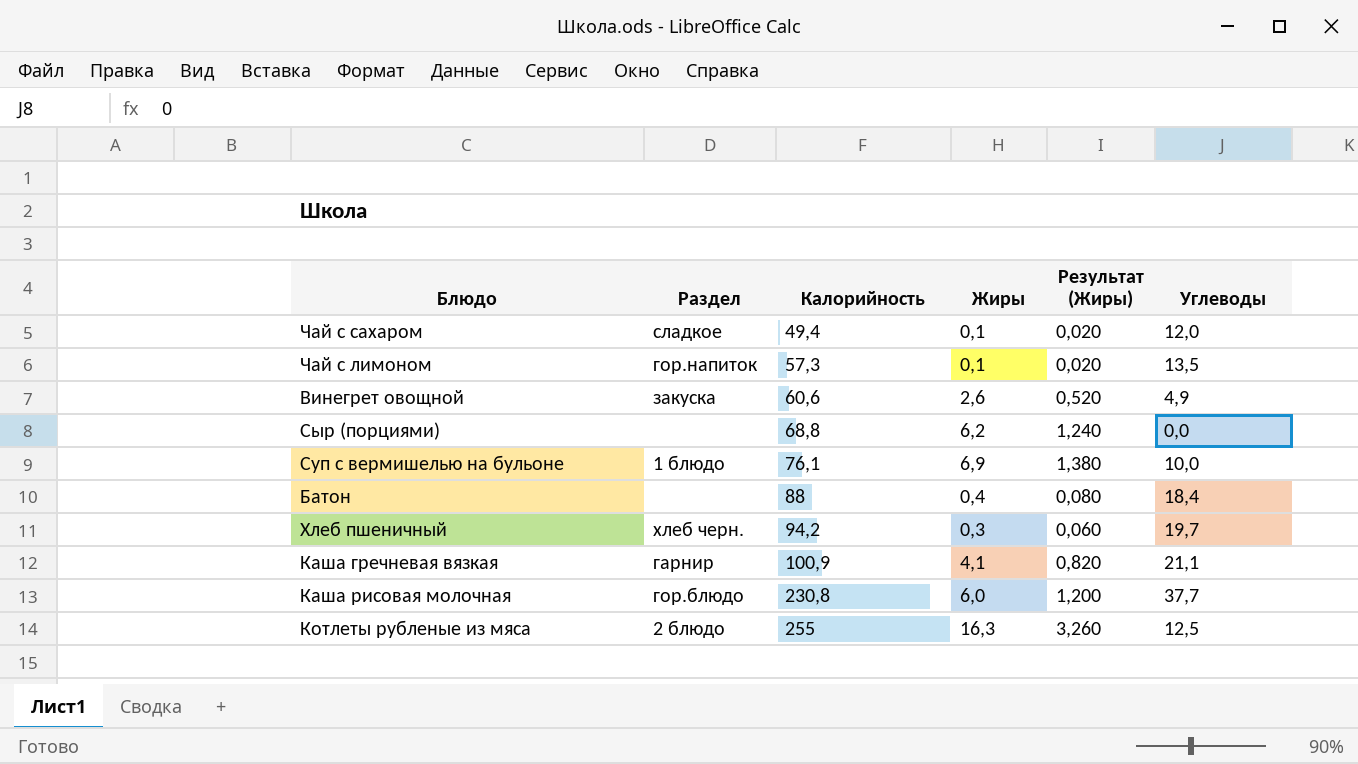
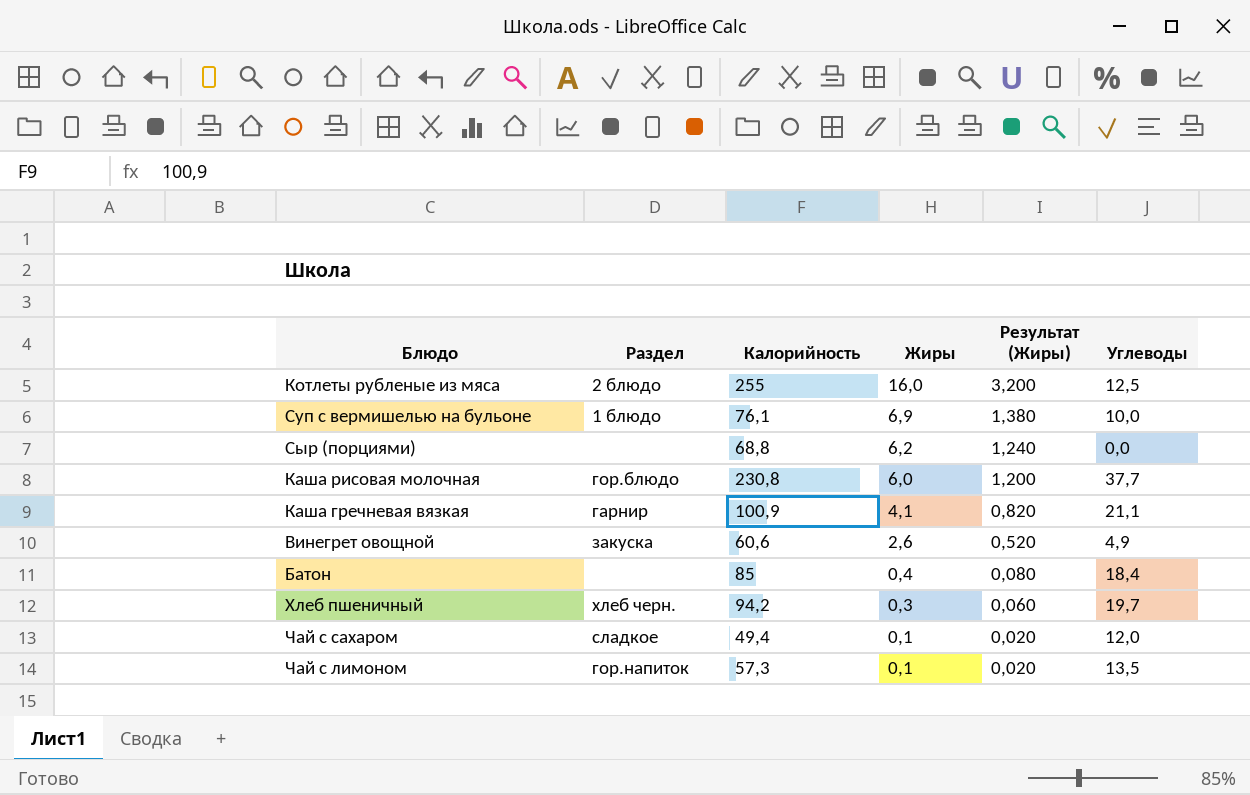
row order: Калорийность ascending -> Жиры descending
Котлеты рубленые из мяса | Жиры: 16,3 -> 16,0
Котлеты рубленые из мяса | Результат (Жиры): 3,260 -> 3,200
Батон | Калорийность: 88 -> 85

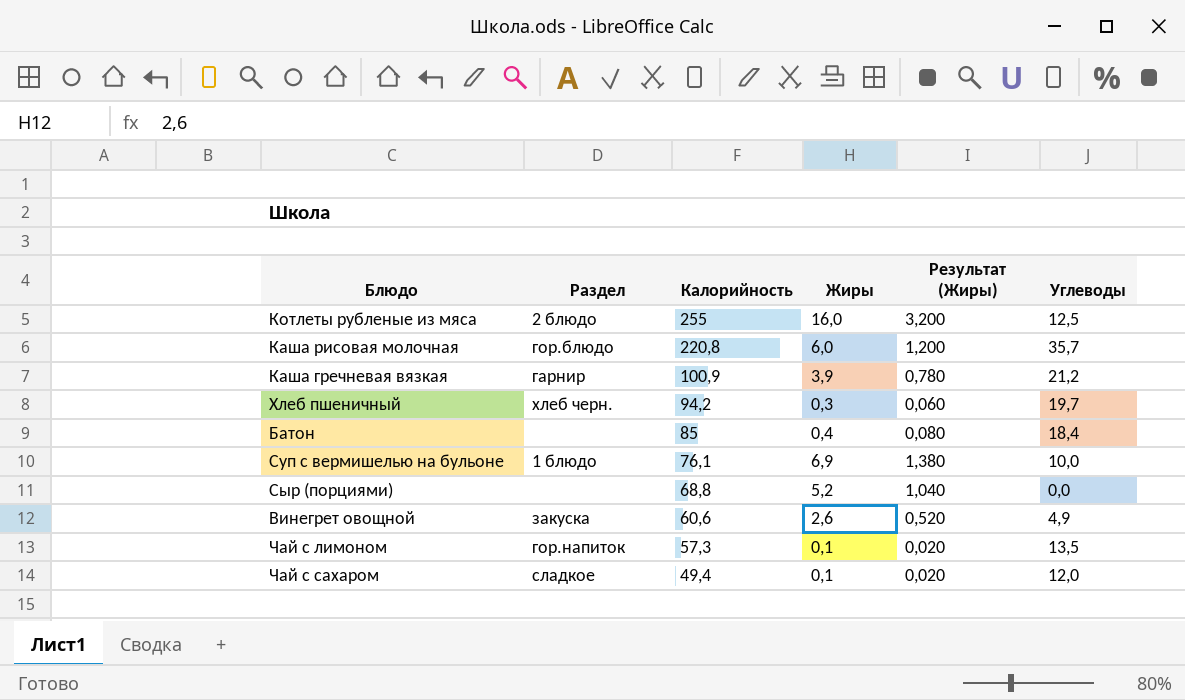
row order: Жиры descending -> Калорийность descending
Каша рисовая молочная | Калорийность: 230,8 -> 220,8
Каша рисовая молочная | Углеводы: 37,7 -> 35,7
Каша гречневая вязкая | Жиры: 4,1 -> 3,9
Каша гречневая вязкая | Результат (Жиры): 0,820 -> 0,780
Каша гречневая вязкая | Углеводы: 21,1 -> 21,2
Сыр (порциями) | Жиры: 6,2 -> 5,2
Сыр (порциями) | Результат (Жиры): 1,240 -> 1,040

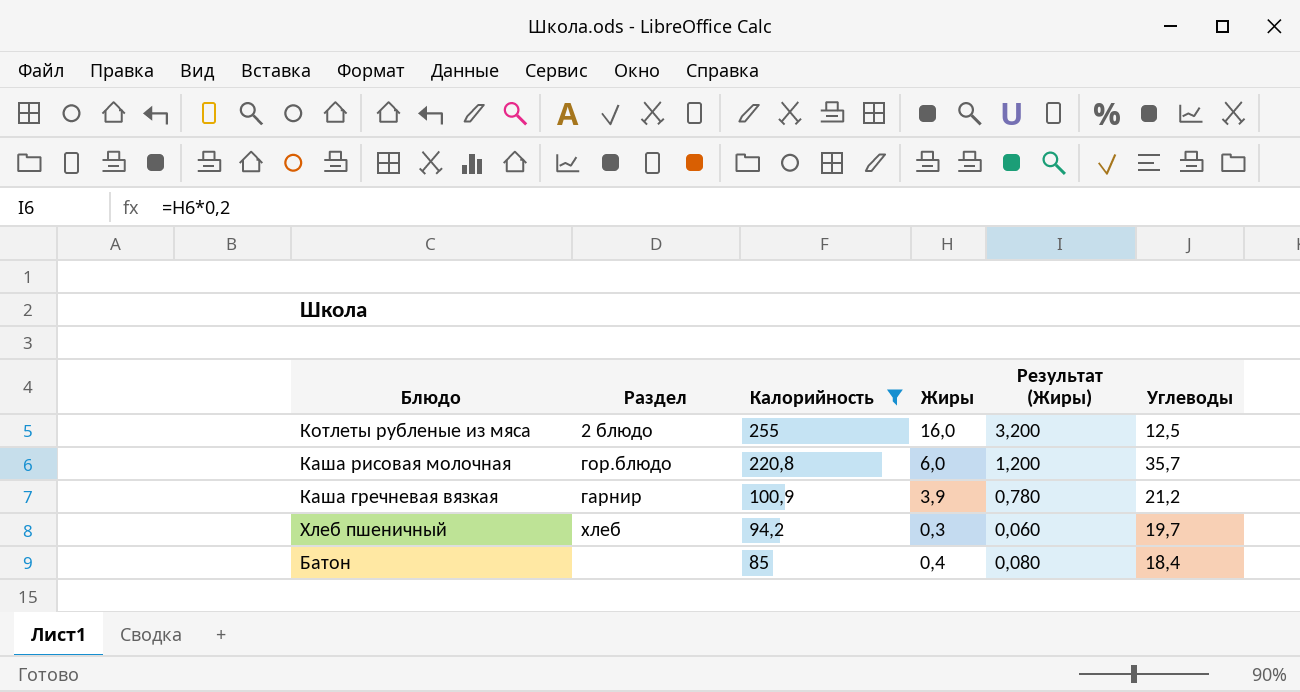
filter: none -> Калорийность >= 85
Хлеб пшеничный | Раздел: хлеб черн. -> хлеб

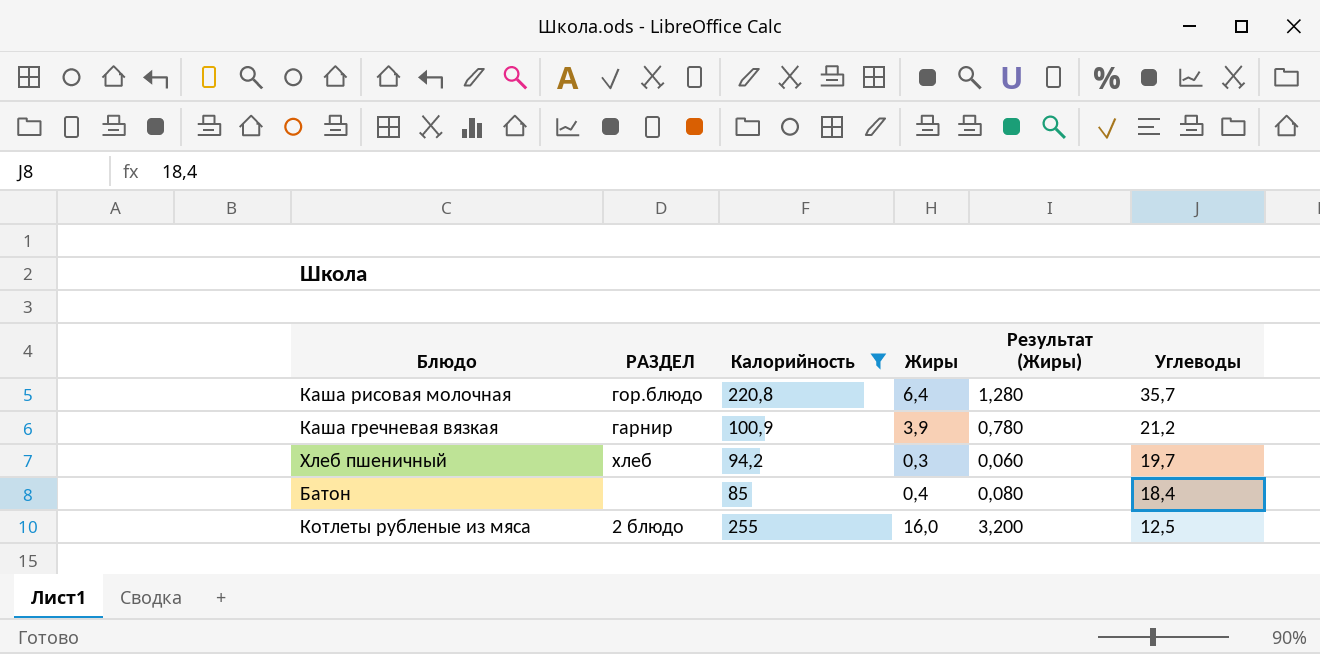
row order: Калорийность descending -> Углеводы descending
column name: Раздел -> РАЗДЕЛ
Каша рисовая молочная | Жиры: 6,0 -> 6,4
Каша рисовая молочная | Результат (Жиры): 1,200 -> 1,280

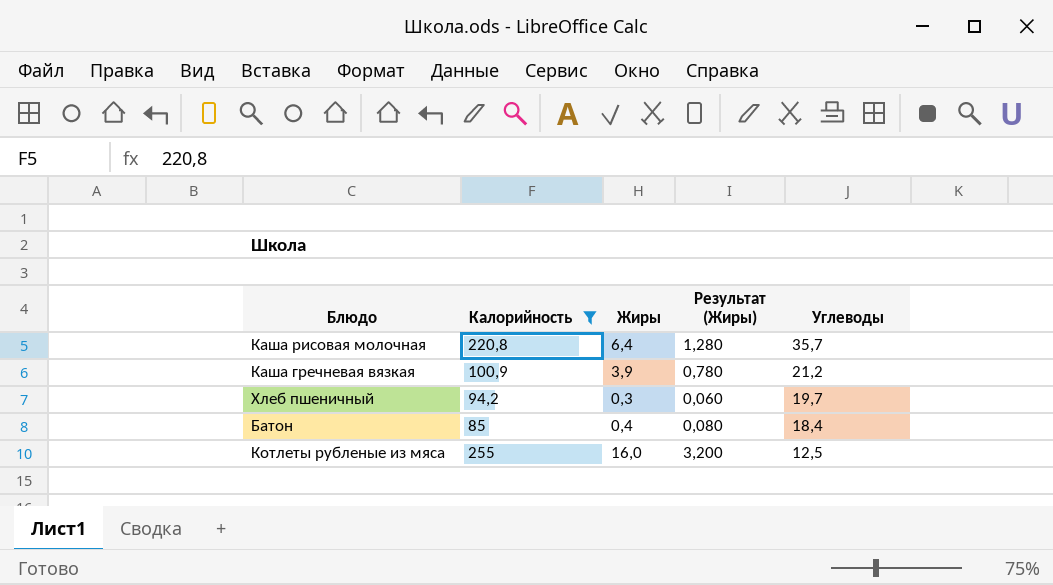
column РАЗДЕЛ | position: 2 -> none

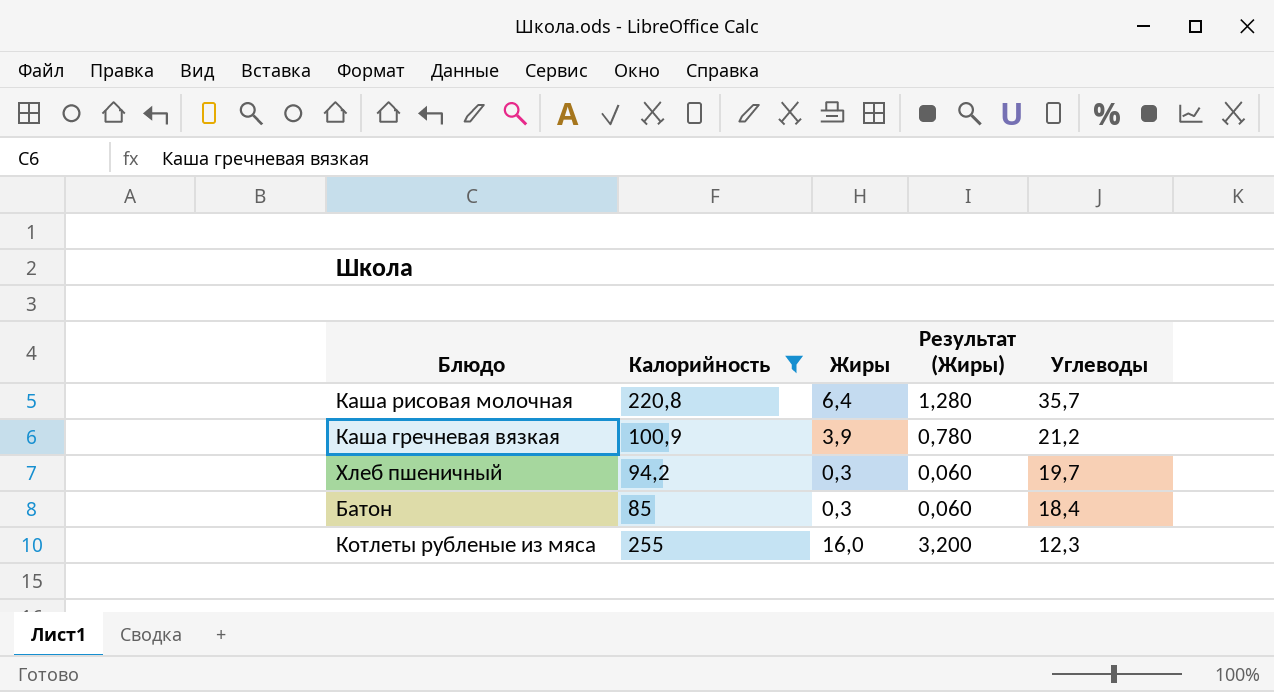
Батон | Жиры: 0,4 -> 0,3
Батон | Результат (Жиры): 0,080 -> 0,060
Котлеты рубленые из мяса | Углеводы: 12,5 -> 12,3

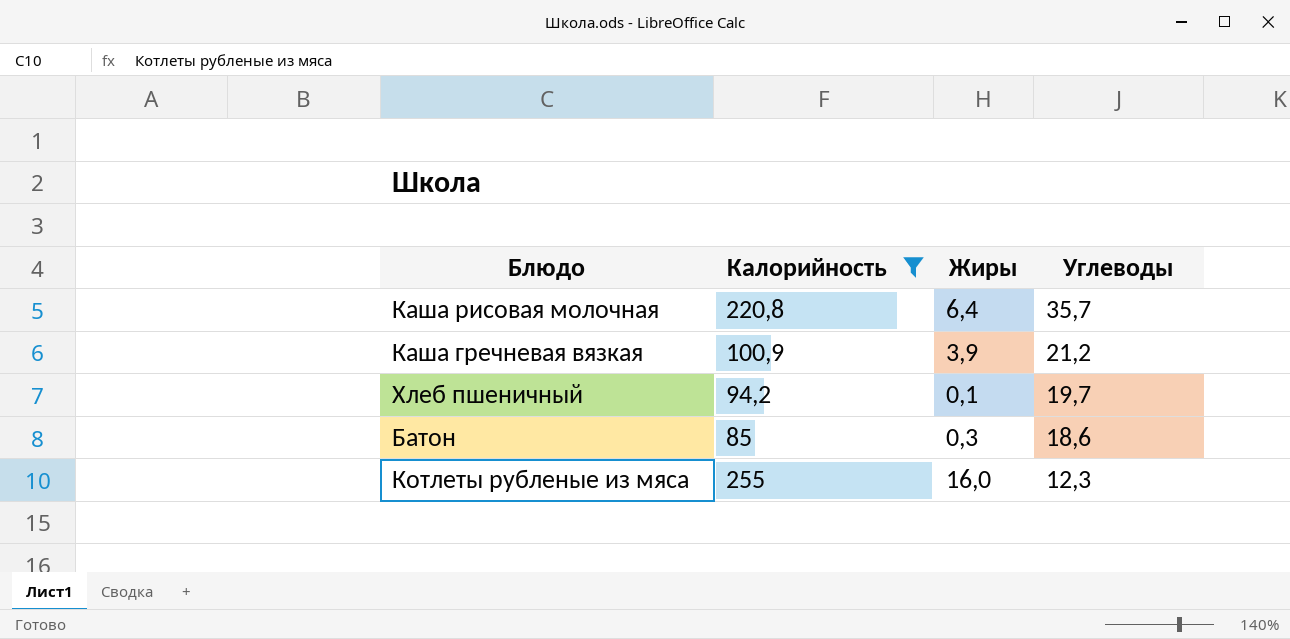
column Результат (Жиры) | formula: [Жиры] * 0,2 -> none
Хлеб пшеничный | Жиры: 0,3 -> 0,1
Батон | Углеводы: 18,4 -> 18,6

